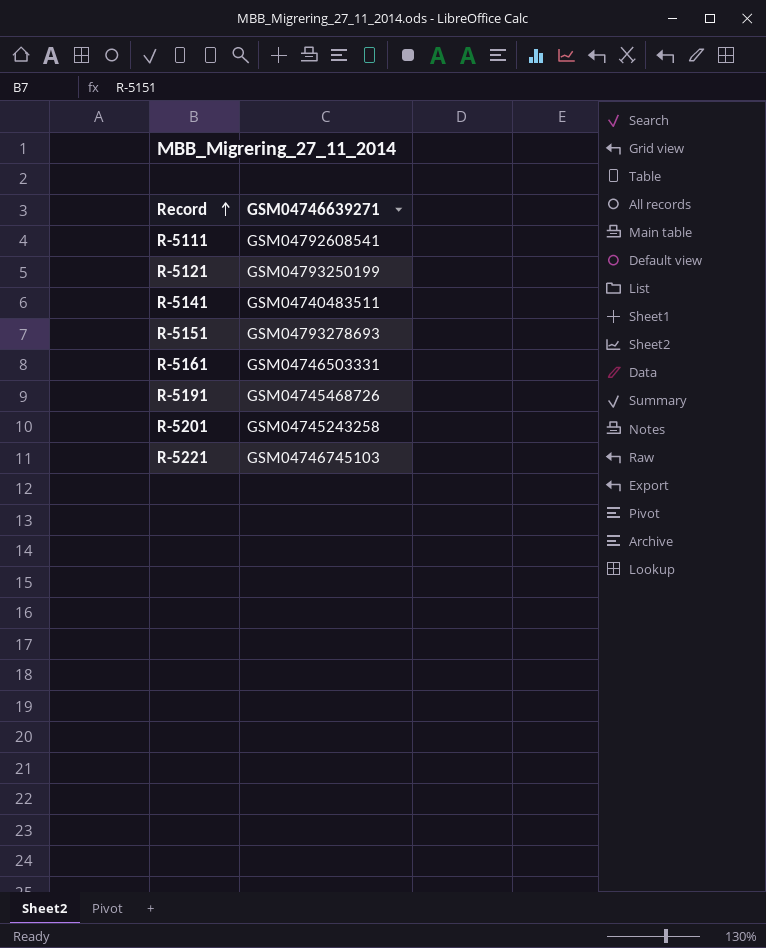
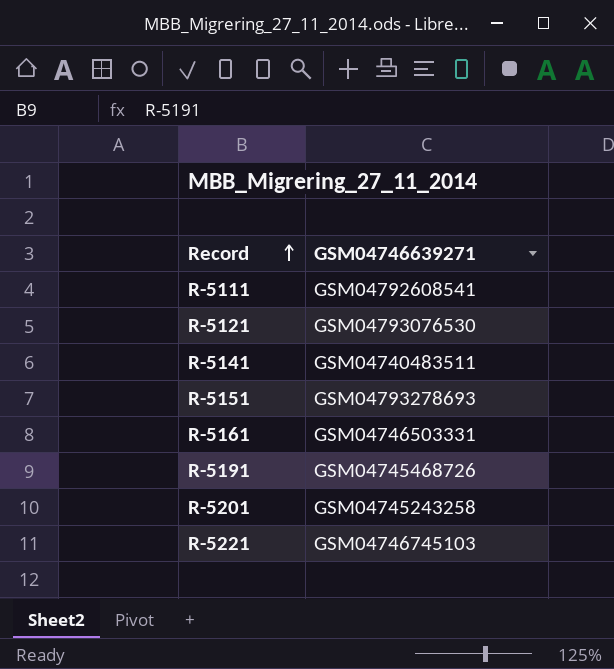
R-5121 | GSM04746639271: GSM04793250199 -> GSM04793076530

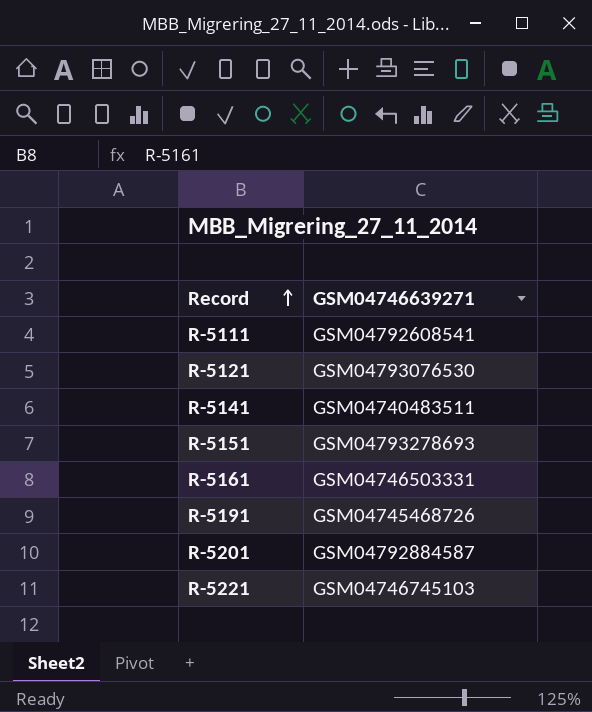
R-5201 | GSM04746639271: GSM04745243258 -> GSM04792884587

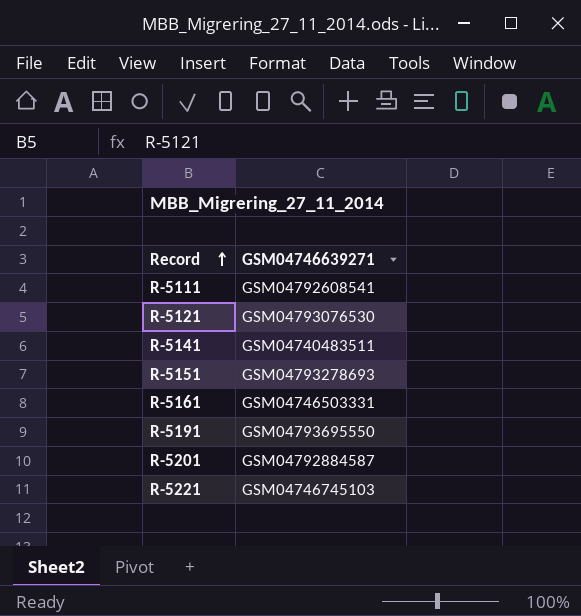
R-5191 | GSM04746639271: GSM04745468726 -> GSM04793695550

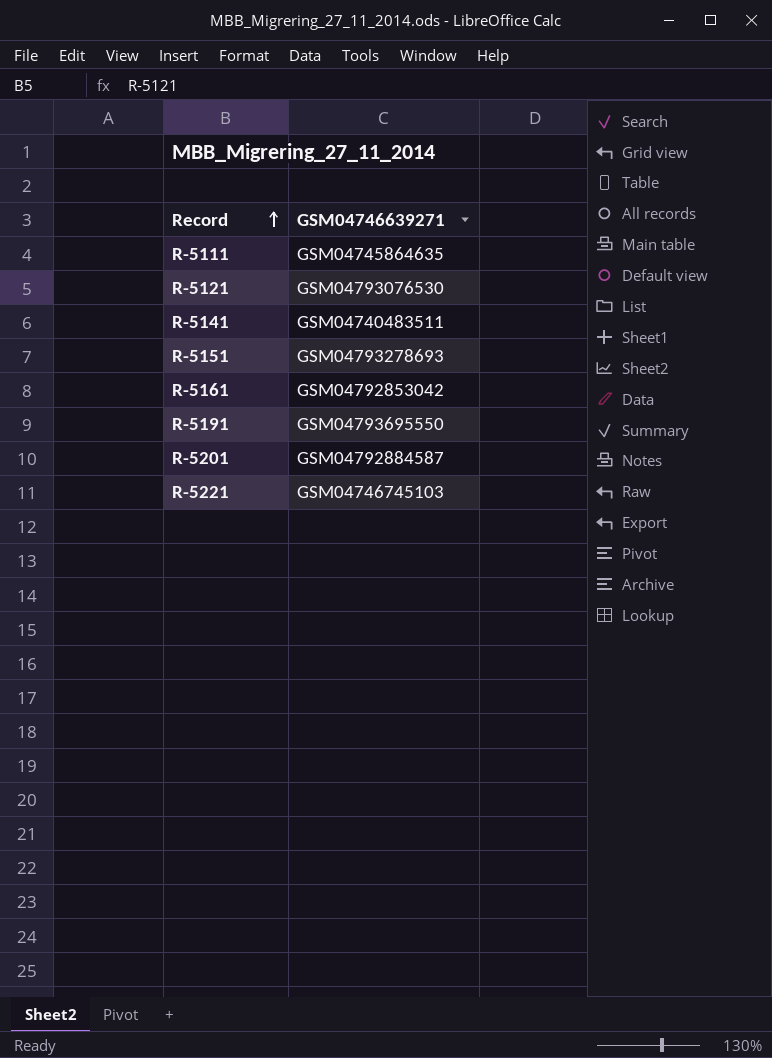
R-5111 | GSM04746639271: GSM04792608541 -> GSM04745864635
R-5161 | GSM04746639271: GSM04746503331 -> GSM04792853042

